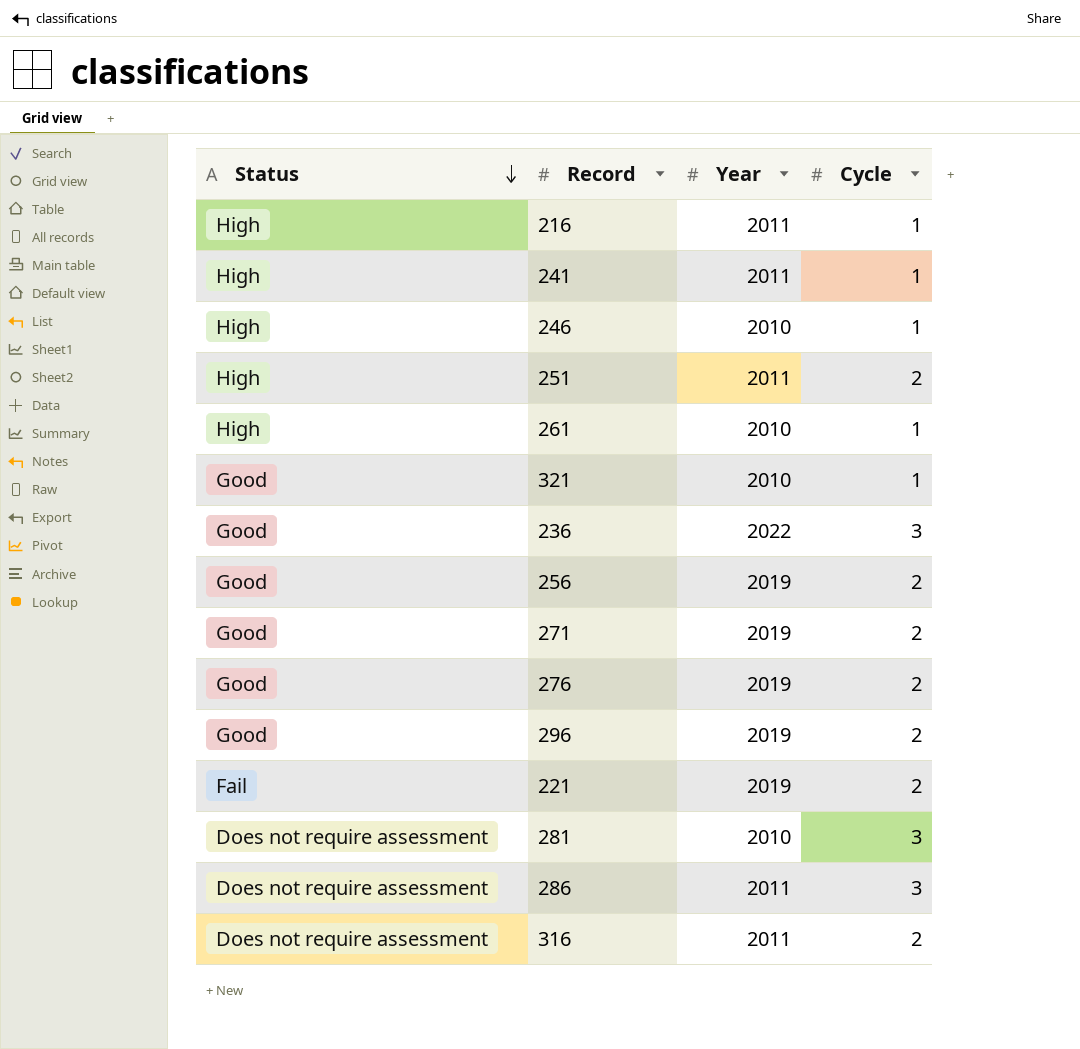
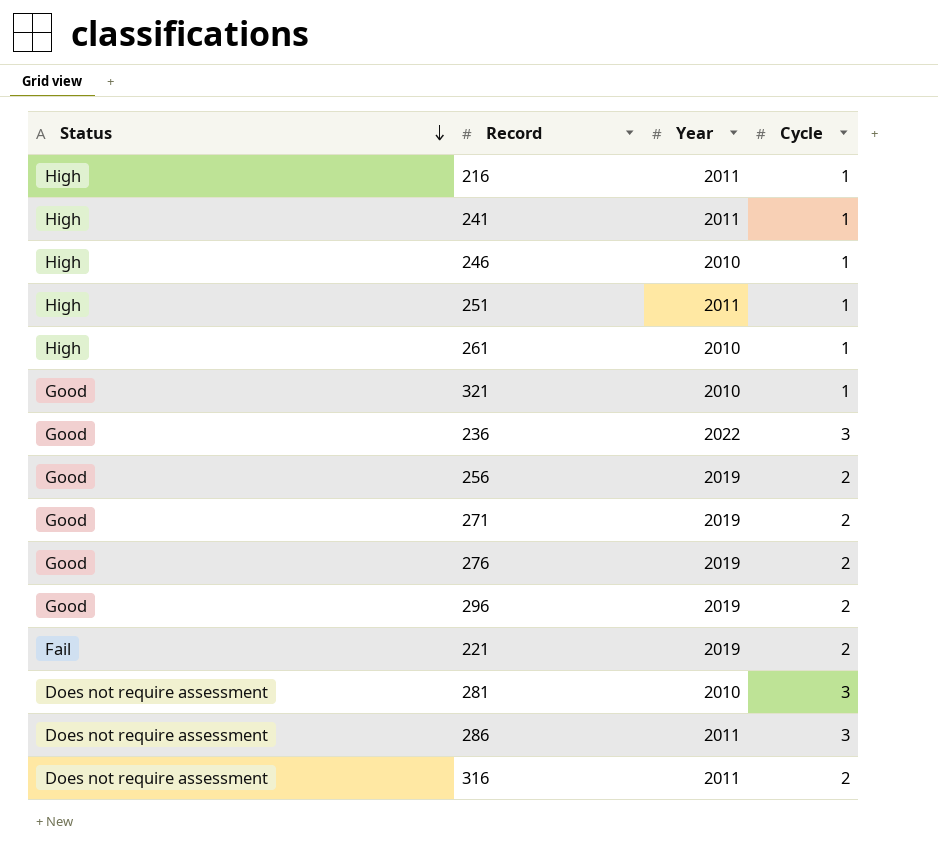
251 | Cycle: 2 -> 1

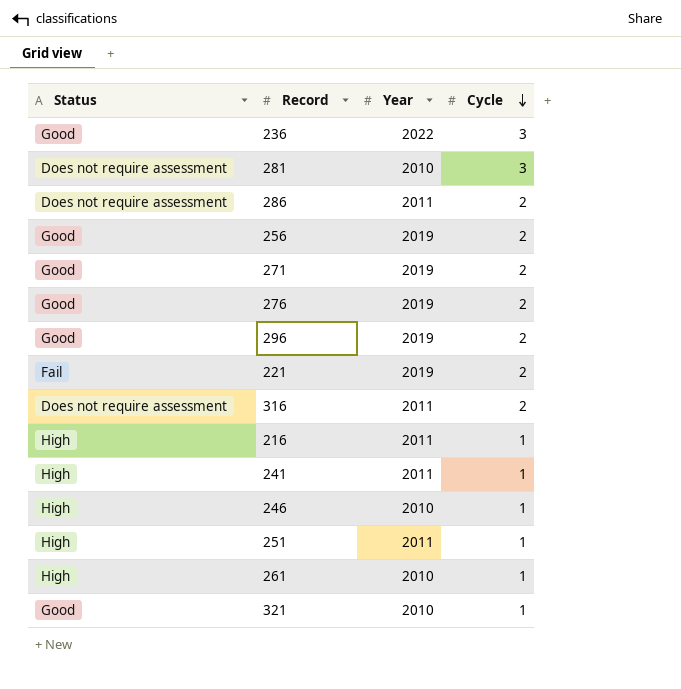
row order: Status descending -> Cycle descending
286 | Cycle: 3 -> 2

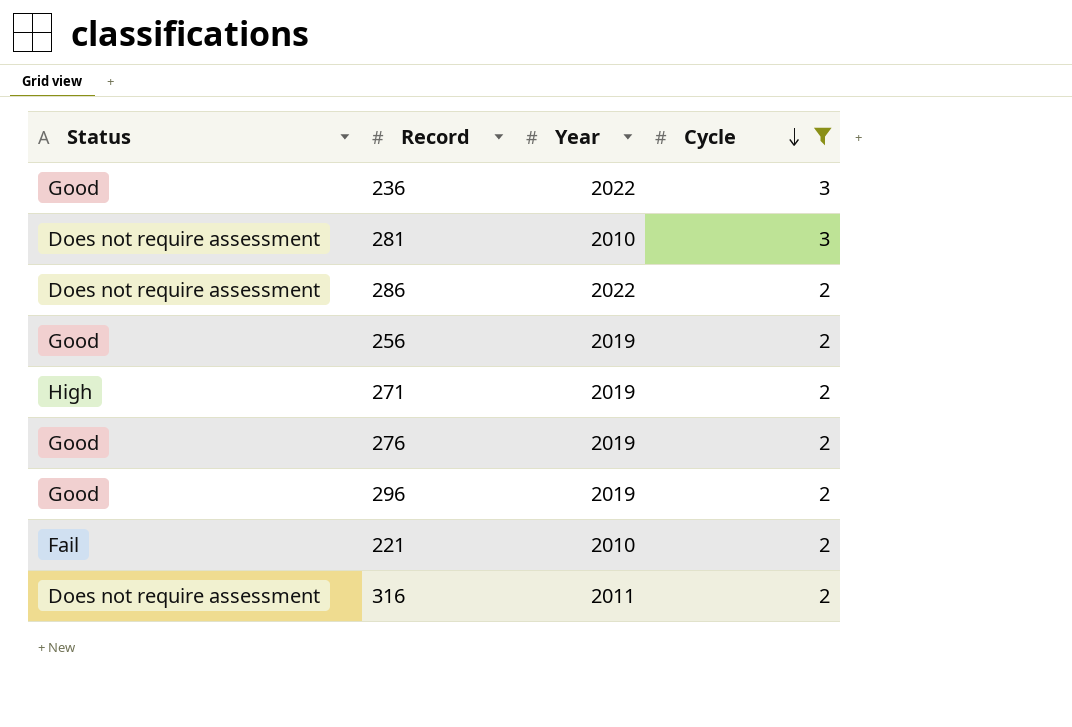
filter: none -> Cycle != 1
286 | Year: 2011 -> 2022
271 | Status: Good -> High
221 | Year: 2019 -> 2010

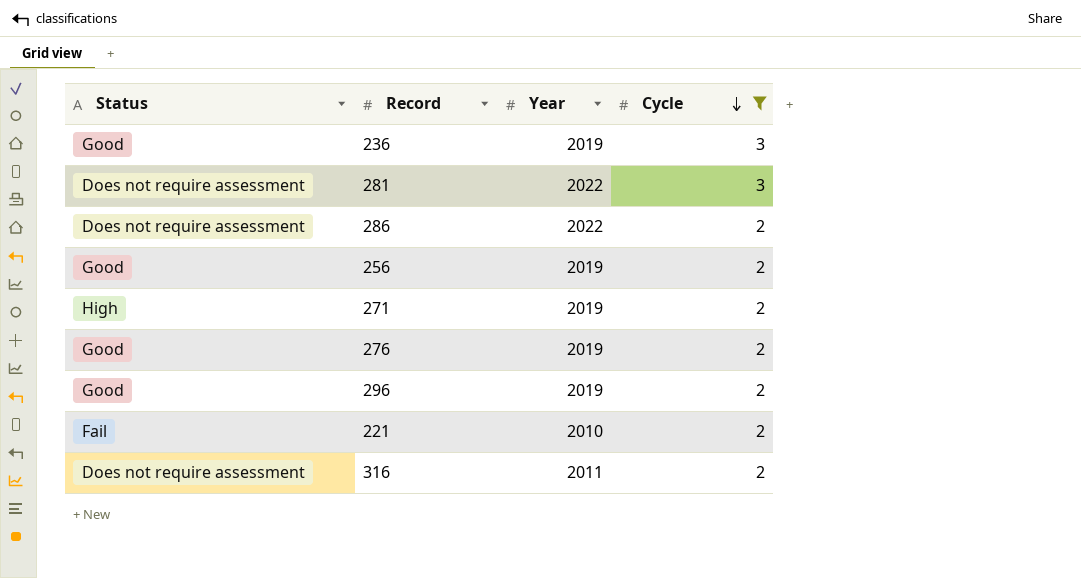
236 | Year: 2022 -> 2019
281 | Year: 2010 -> 2022

